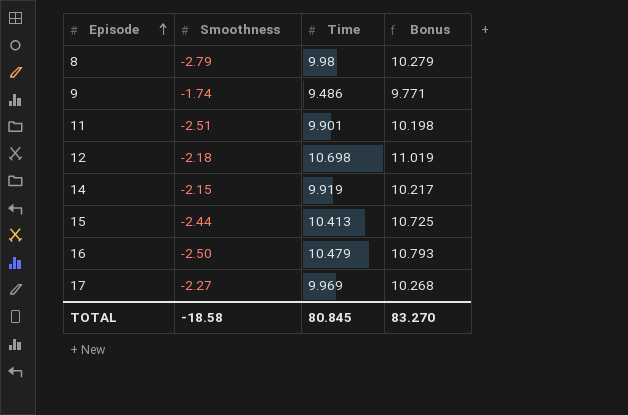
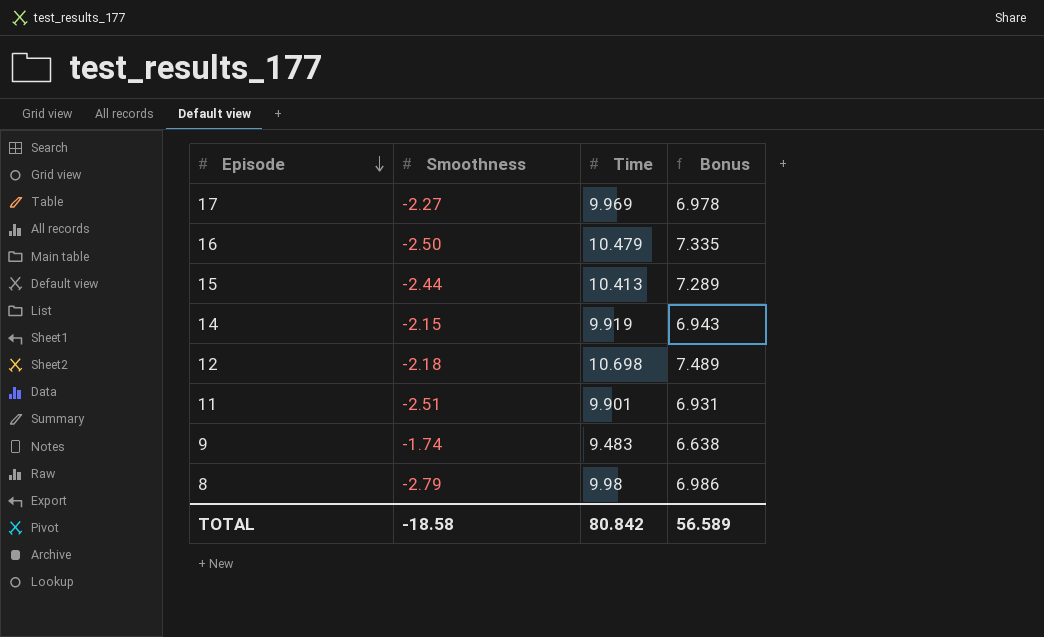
row order: Episode ascending -> Episode descending
column Bonus | formula: [Time] * 1.03 -> [Time] * 0.7
9 | Time: 9.486 -> 9.483
TOTAL | Time: 80.845 -> 80.842
TOTAL | Bonus: 83.270 -> 56.589

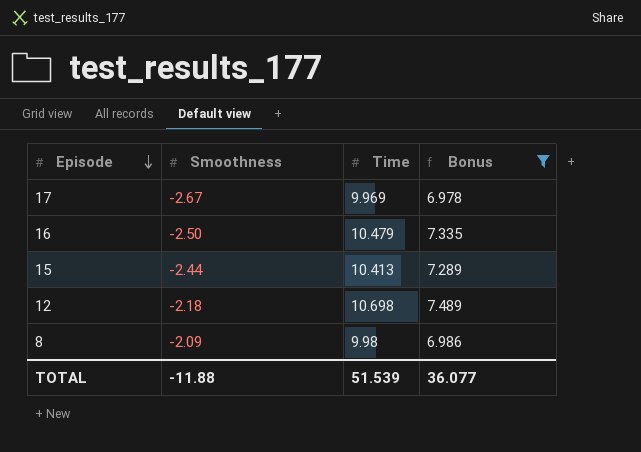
filter: none -> Bonus >= 6.978
17 | Smoothness: -2.27 -> -2.67
8 | Smoothness: -2.79 -> -2.09
TOTAL | Smoothness: -18.58 -> -11.88
TOTAL | Time: 80.842 -> 51.539
TOTAL | Bonus: 56.589 -> 36.077

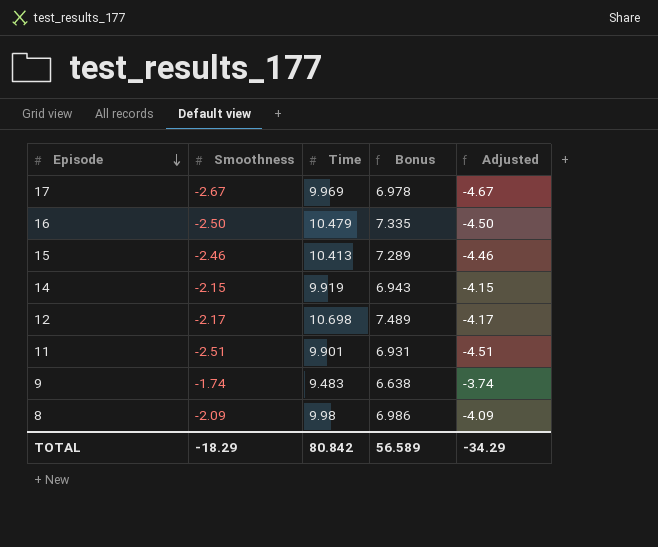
filter: Bonus >= 6.978 -> none
column Adjusted | formula: none -> [Smoothness] - 2
15 | Smoothness: -2.44 -> -2.46
12 | Smoothness: -2.18 -> -2.17
TOTAL | Smoothness: -11.88 -> -18.29
TOTAL | Time: 51.539 -> 80.842
TOTAL | Bonus: 36.077 -> 56.589

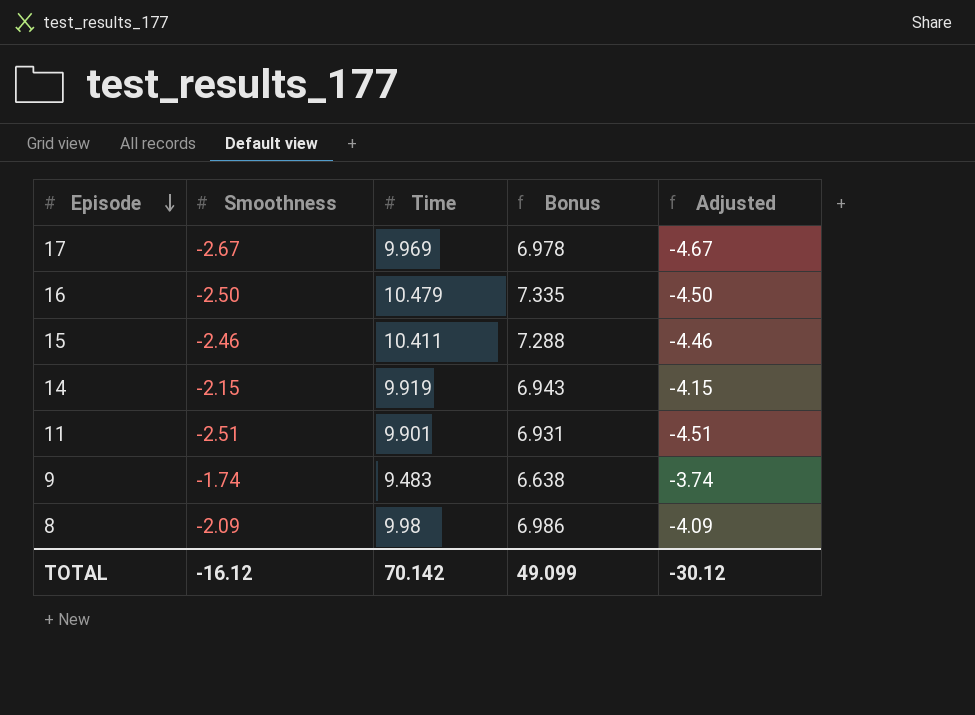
row 12: -2.17 | 10.698 | 7.489 | -4.17 -> none
15 | Time: 10.413 -> 10.411
15 | Bonus: 7.289 -> 7.288
TOTAL | Smoothness: -18.29 -> -16.12
TOTAL | Time: 80.842 -> 70.142
TOTAL | Bonus: 56.589 -> 49.099
TOTAL | Adjusted: -34.29 -> -30.12

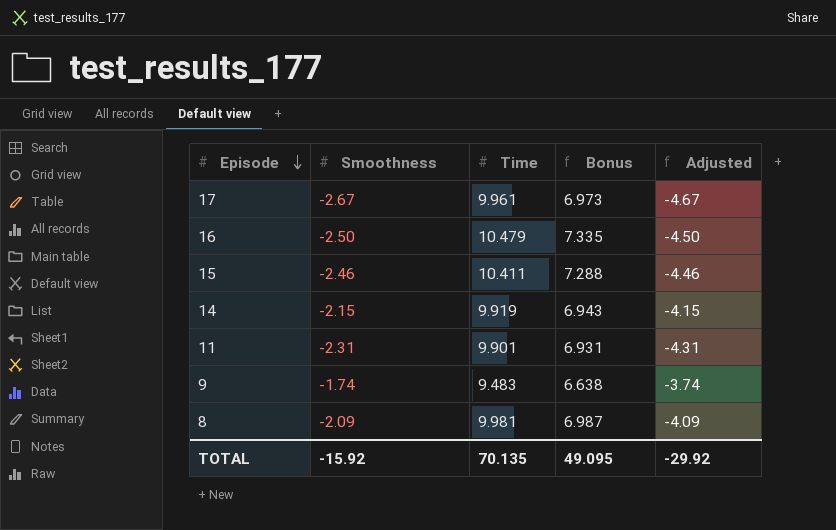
17 | Time: 9.969 -> 9.961
17 | Bonus: 6.978 -> 6.973
11 | Smoothness: -2.51 -> -2.31
11 | Adjusted: -4.51 -> -4.31
8 | Time: 9.98 -> 9.981
8 | Bonus: 6.986 -> 6.987
TOTAL | Smoothness: -16.12 -> -15.92
TOTAL | Time: 70.142 -> 70.135
TOTAL | Bonus: 49.099 -> 49.095
TOTAL | Adjusted: -30.12 -> -29.92

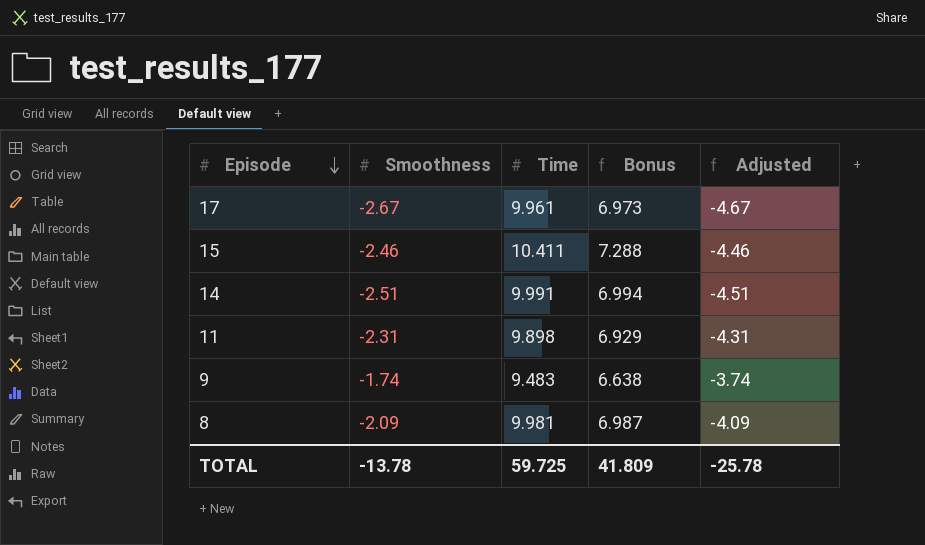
row 16: -2.50 | 10.479 | 7.335 | -4.50 -> none
14 | Smoothness: -2.15 -> -2.51
14 | Time: 9.919 -> 9.991
14 | Bonus: 6.943 -> 6.994
14 | Adjusted: -4.15 -> -4.51
11 | Time: 9.901 -> 9.898
11 | Bonus: 6.931 -> 6.929
TOTAL | Smoothness: -15.92 -> -13.78
TOTAL | Time: 70.135 -> 59.725
TOTAL | Bonus: 49.095 -> 41.809
TOTAL | Adjusted: -29.92 -> -25.78

